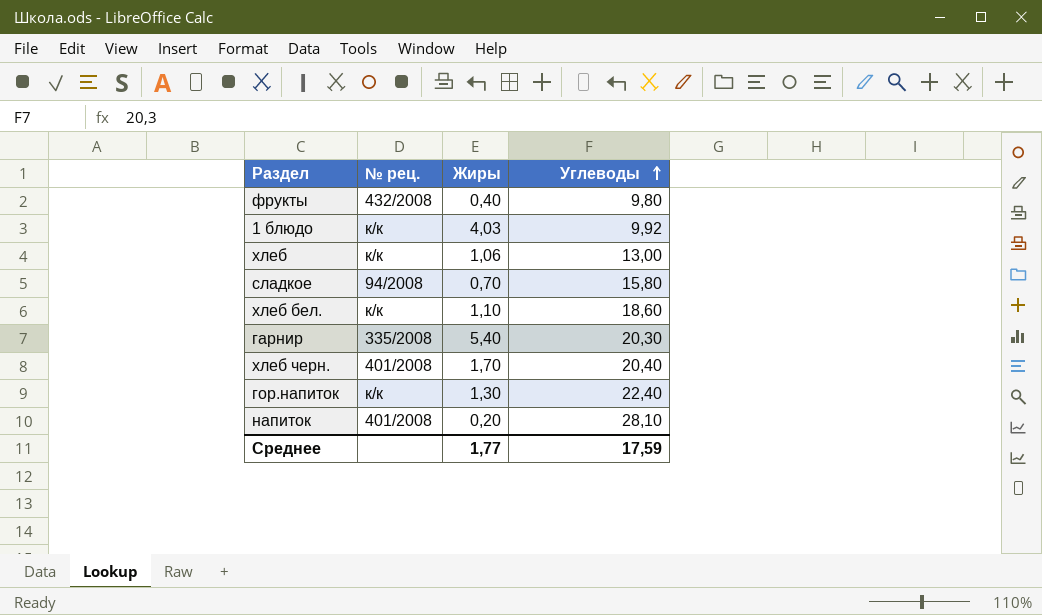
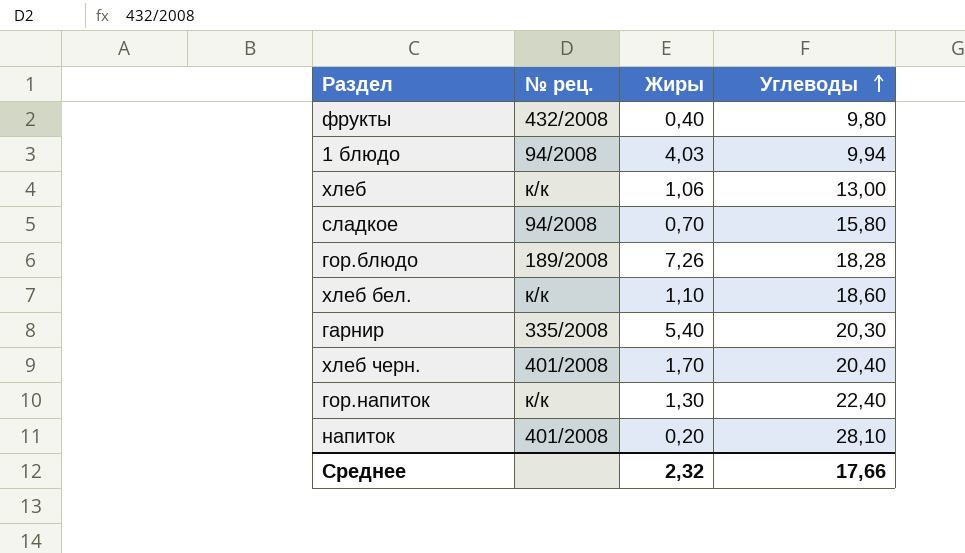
1 блюдо | № рец.: к/к -> 94/2008
1 блюдо | Углеводы: 9,92 -> 9,94
row гор.блюдо: none -> 189/2008 | 7,26 | 18,28
Среднее | Жиры: 1,77 -> 2,32
Среднее | Углеводы: 17,59 -> 17,66

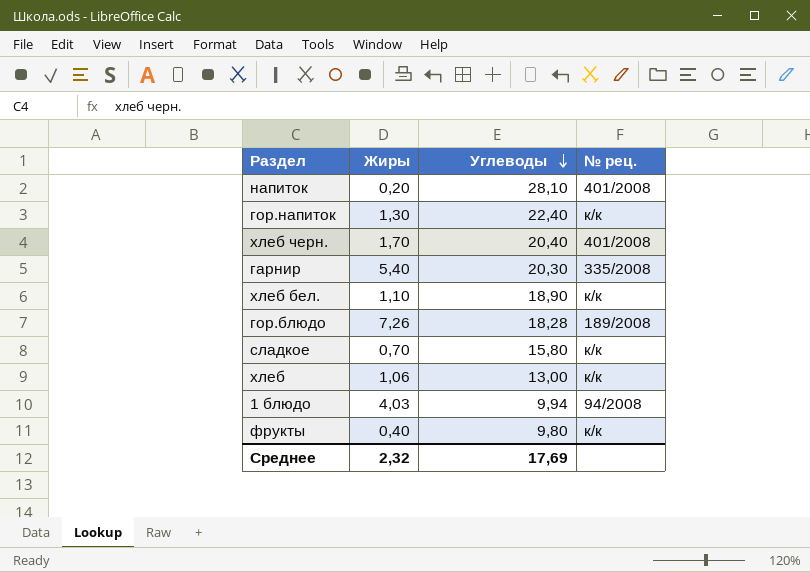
row order: Углеводы ascending -> Углеводы descending
column № рец. | position: 2 -> 4
хлеб бел. | Углеводы: 18,60 -> 18,90
сладкое | № рец.: 94/2008 -> к/к
фрукты | № рец.: 432/2008 -> к/к
Среднее | Углеводы: 17,66 -> 17,69

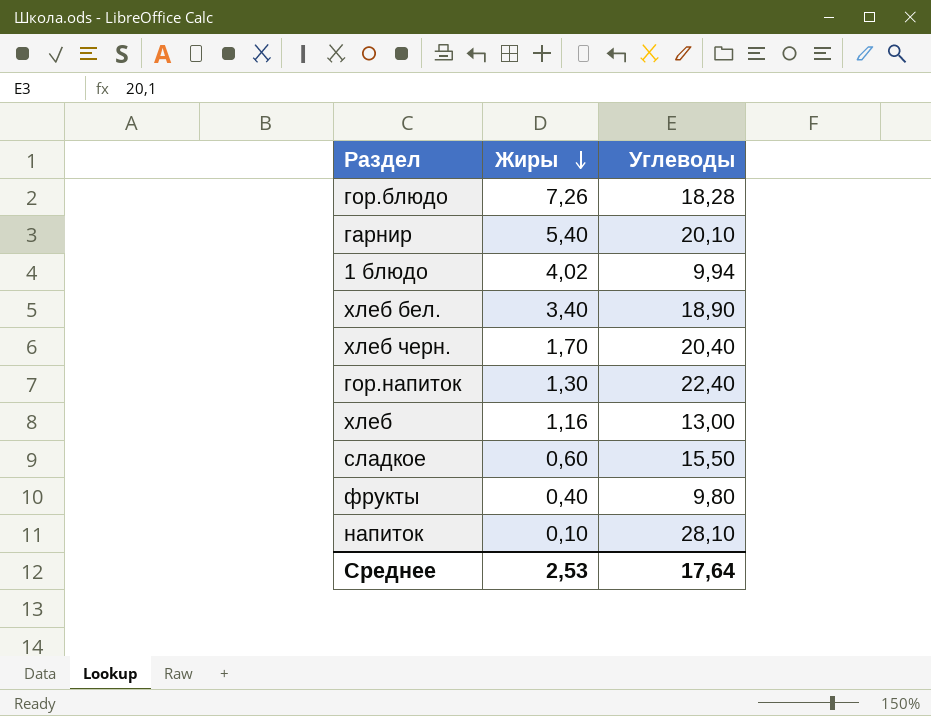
row order: Углеводы descending -> Жиры descending
column № рец. | position: 4 -> none
гарнир | Углеводы: 20,30 -> 20,10
1 блюдо | Жиры: 4,03 -> 4,02
хлеб бел. | Жиры: 1,10 -> 3,40
хлеб | Жиры: 1,06 -> 1,16
сладкое | Жиры: 0,70 -> 0,60
сладкое | Углеводы: 15,80 -> 15,50
напиток | Жиры: 0,20 -> 0,10
Среднее | Жиры: 2,32 -> 2,53
Среднее | Углеводы: 17,69 -> 17,64

